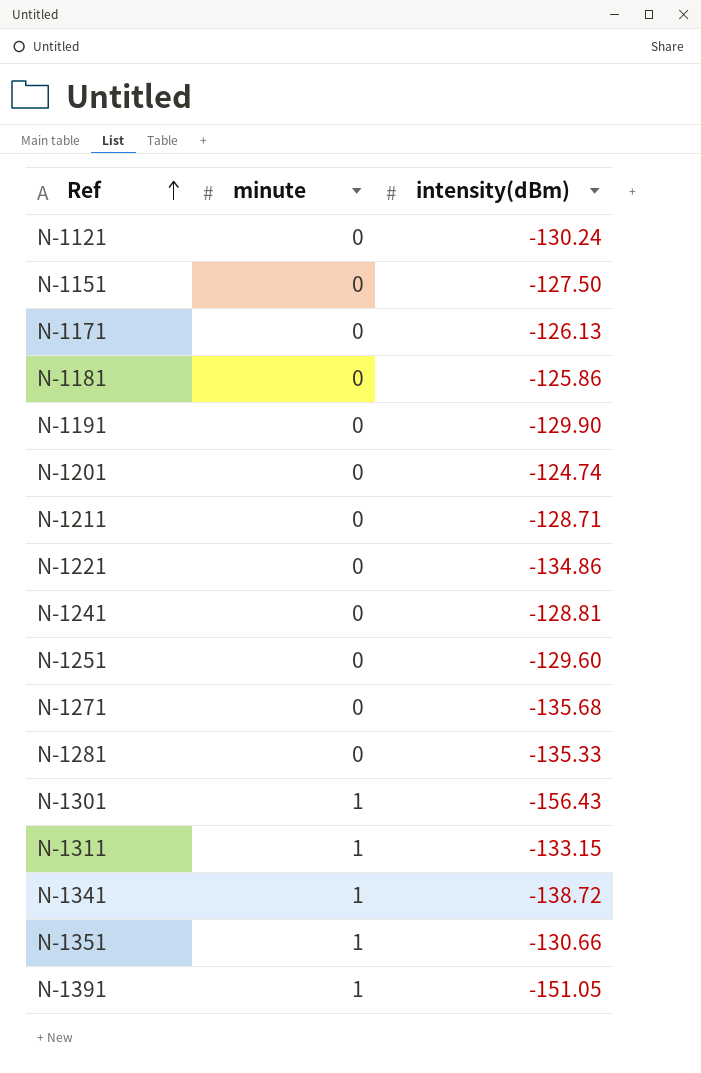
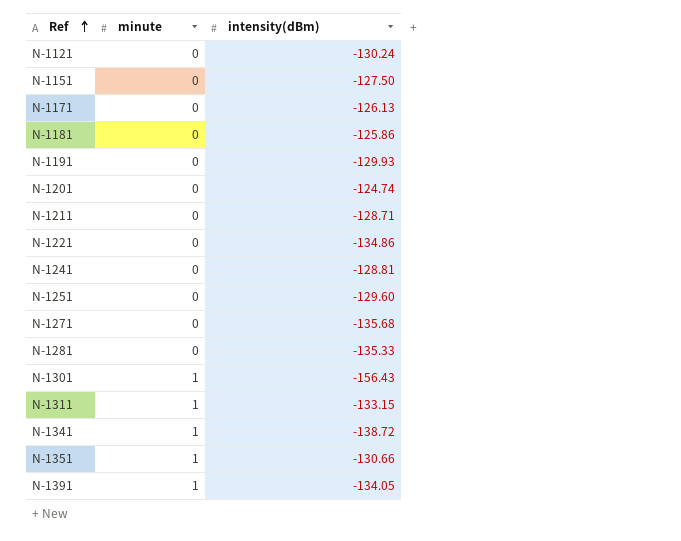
N-1191 | intensity(dBm): -129.90 -> -129.93
N-1391 | intensity(dBm): -151.05 -> -134.05

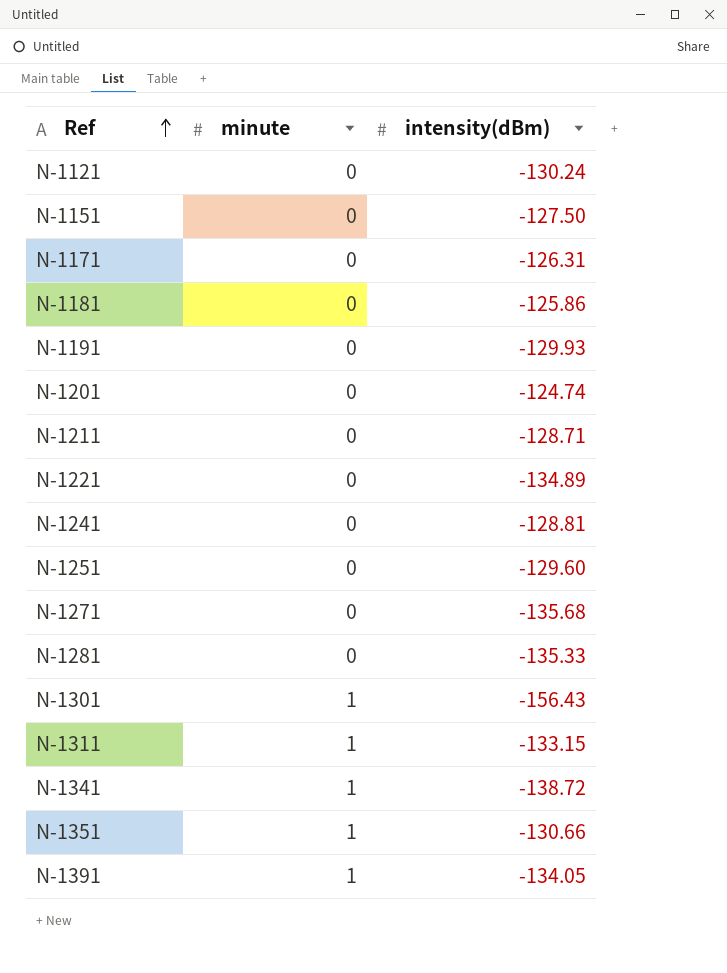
N-1171 | intensity(dBm): -126.13 -> -126.31
N-1221 | intensity(dBm): -134.86 -> -134.89

